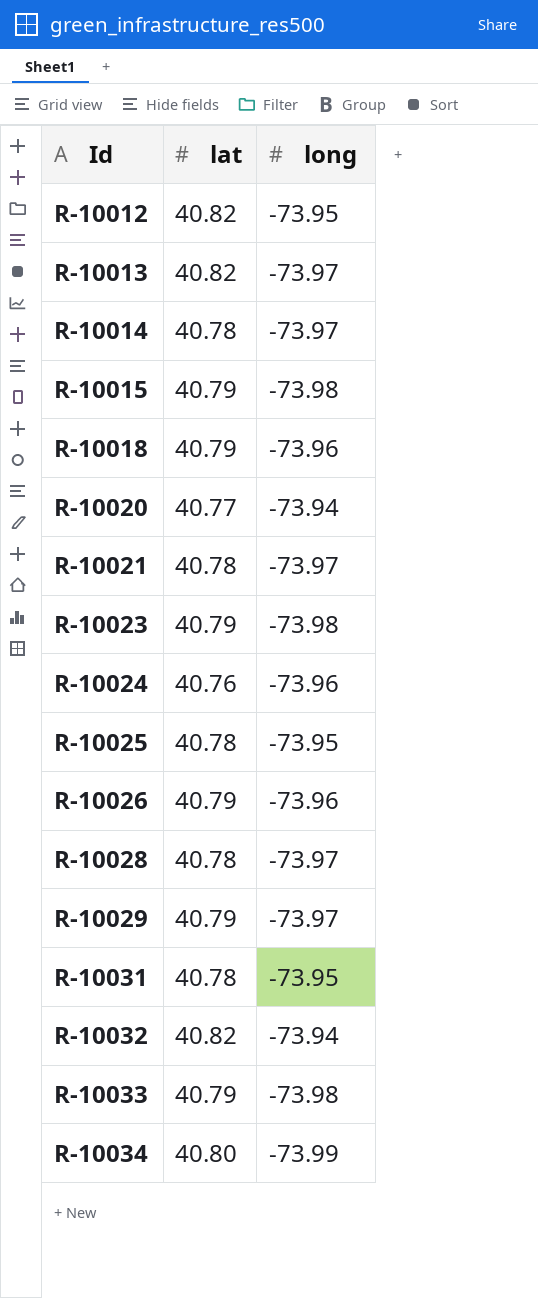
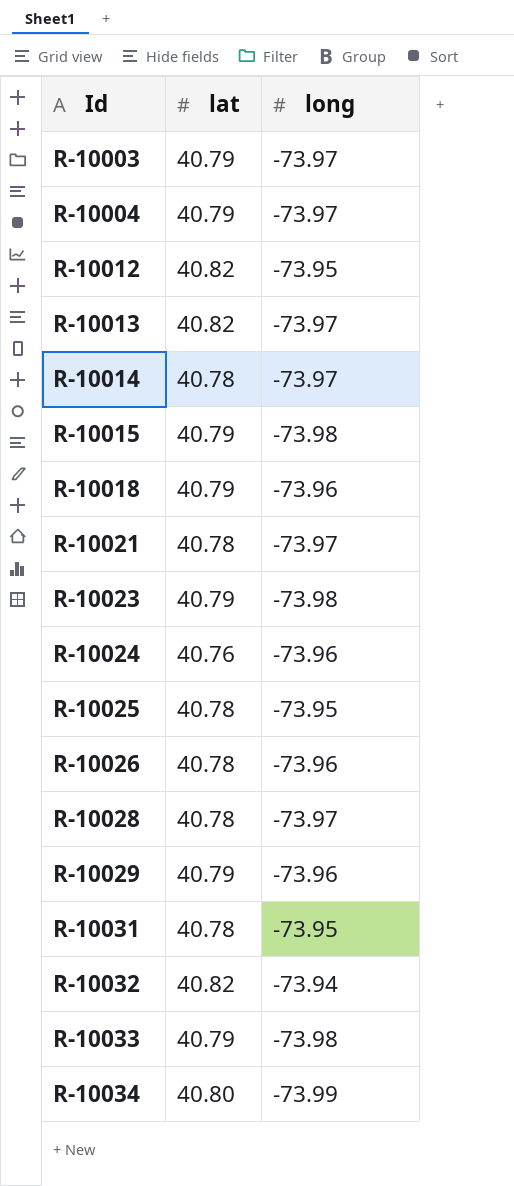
row R-10020: 40.77 | -73.94 -> none
row R-10003: none -> 40.79 | -73.97
row R-10004: none -> 40.79 | -73.97
R-10026 | lat: 40.79 -> 40.78
R-10029 | long: -73.97 -> -73.96

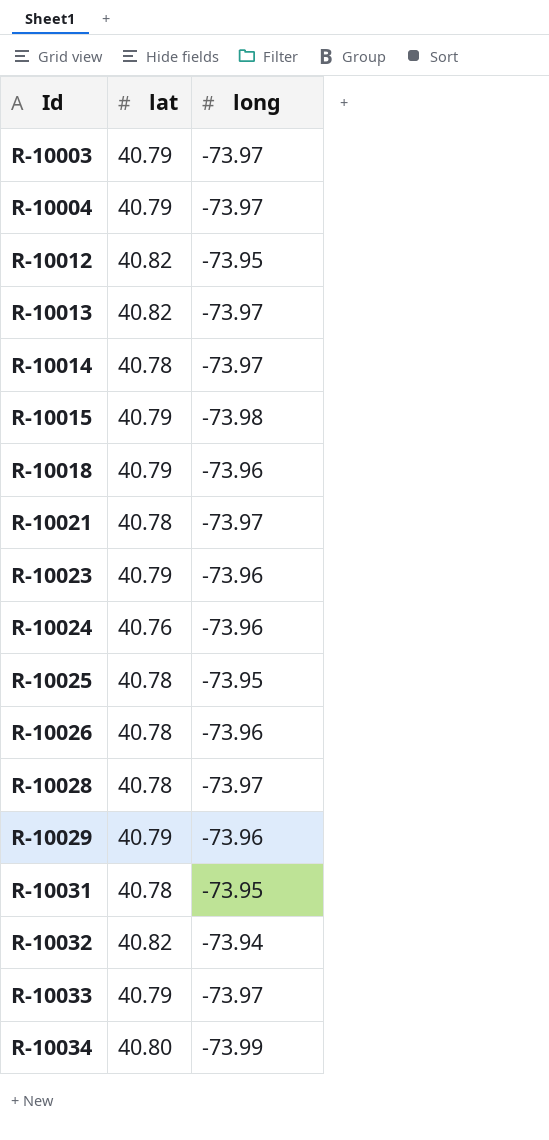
R-10023 | long: -73.98 -> -73.96
R-10033 | long: -73.98 -> -73.97

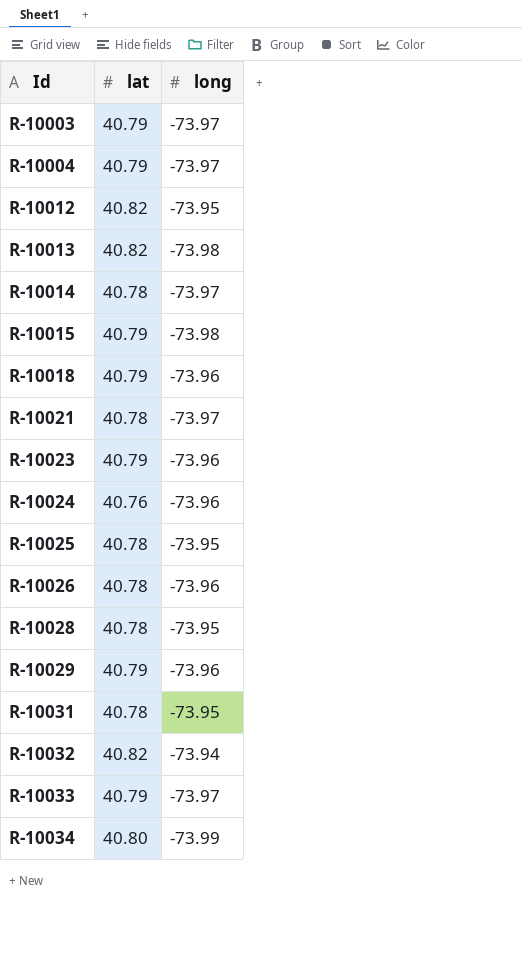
R-10013 | long: -73.97 -> -73.98
R-10028 | long: -73.97 -> -73.95

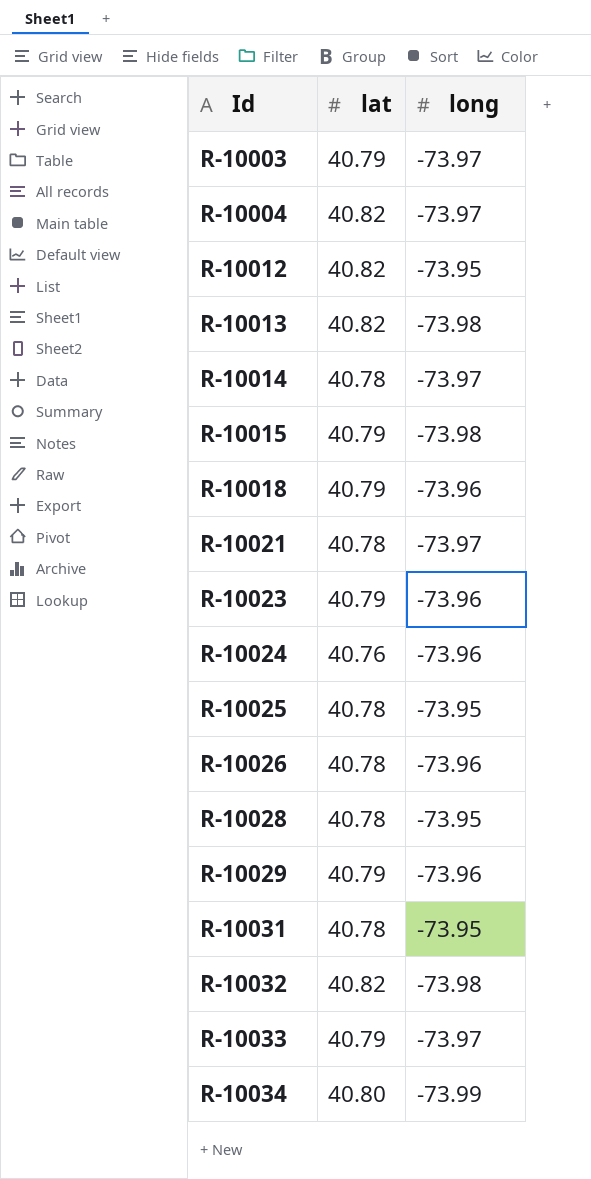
R-10004 | lat: 40.79 -> 40.82
R-10032 | long: -73.94 -> -73.98

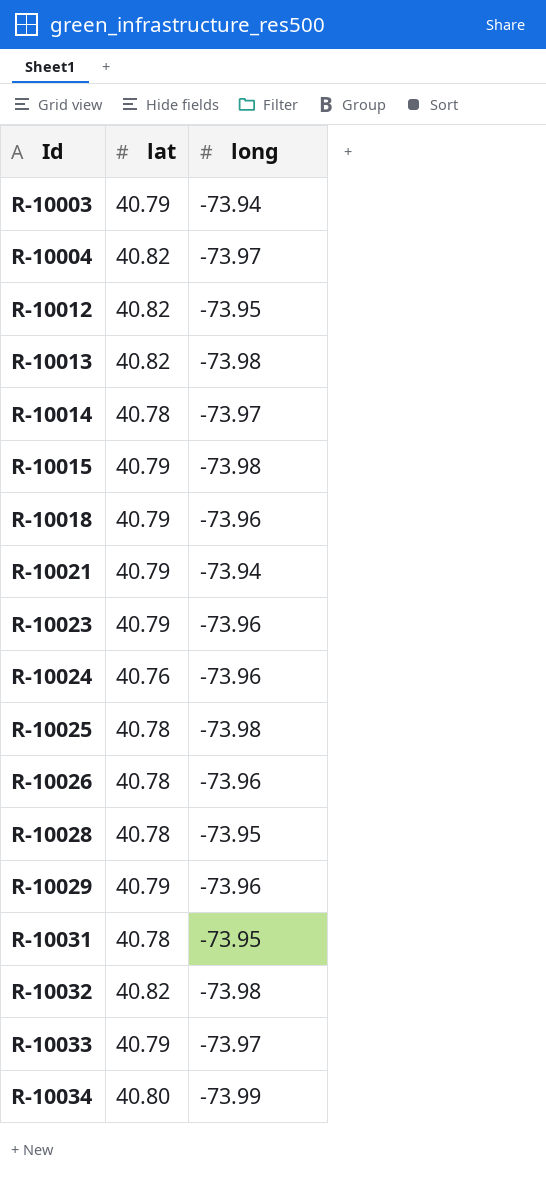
R-10003 | long: -73.97 -> -73.94
R-10021 | lat: 40.78 -> 40.79
R-10021 | long: -73.97 -> -73.94
R-10025 | long: -73.95 -> -73.98

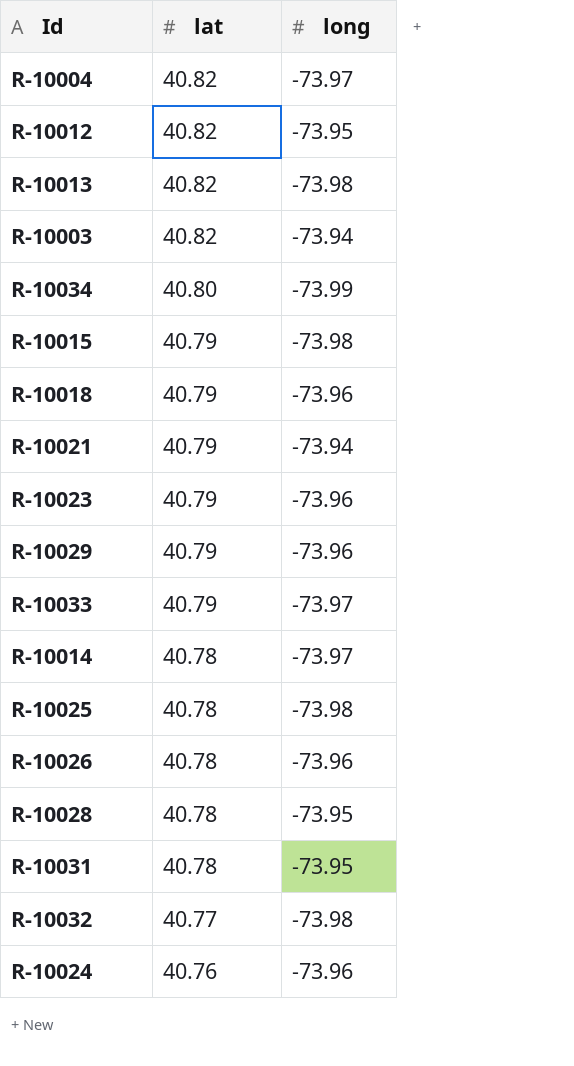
row order: Id ascending -> lat descending
R-10003 | lat: 40.79 -> 40.82
R-10032 | lat: 40.82 -> 40.77

